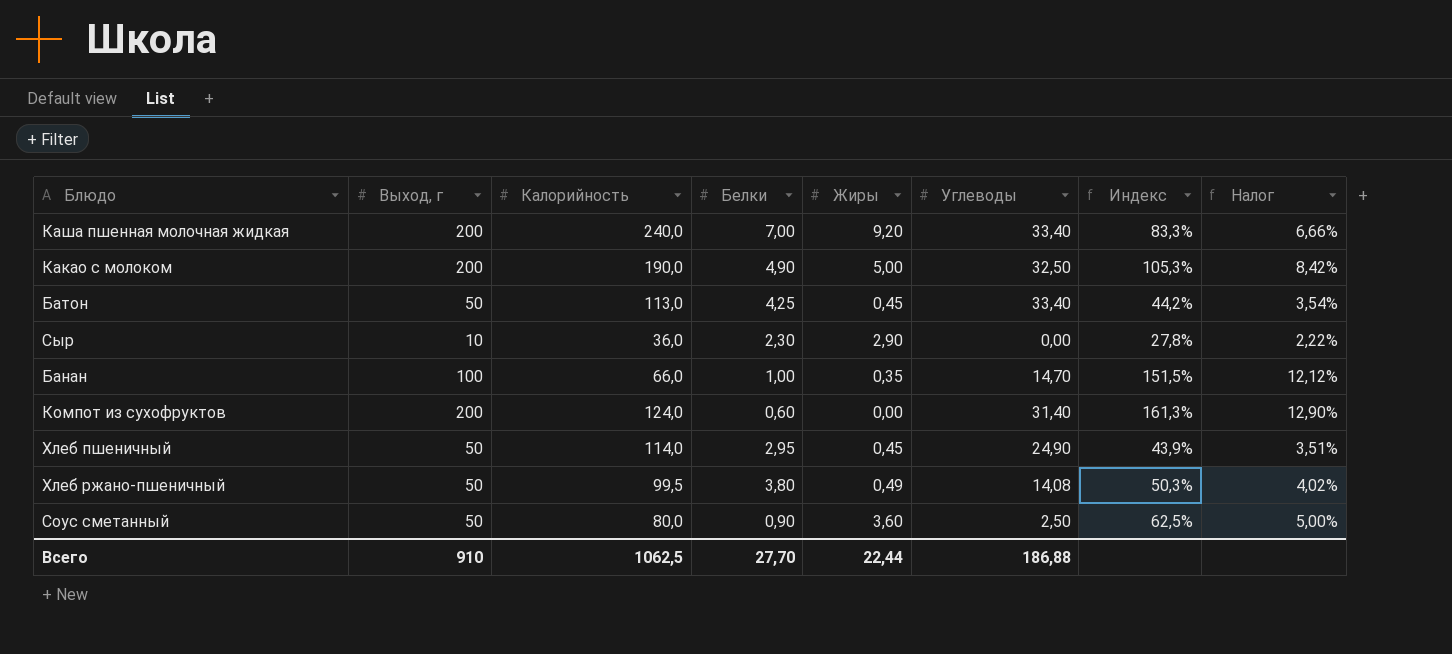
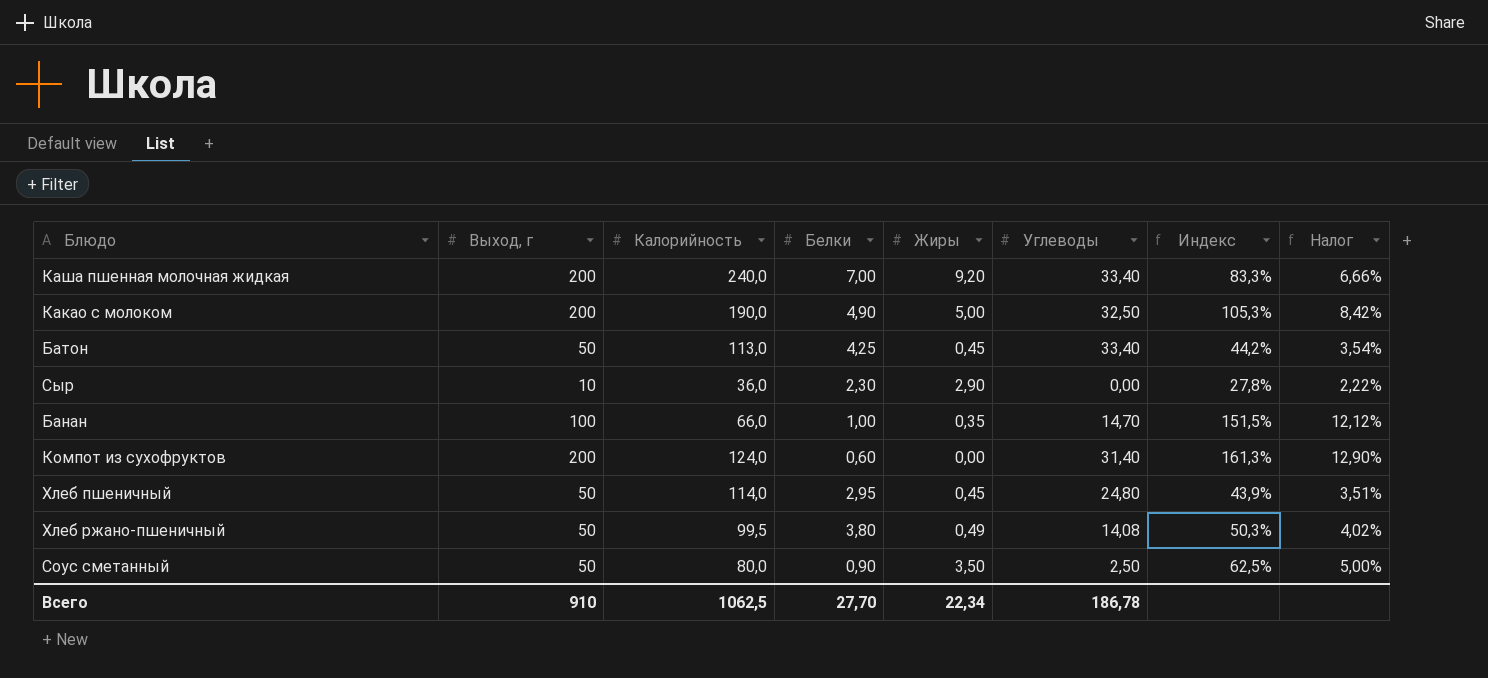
Хлеб пшеничный | Углеводы: 24,90 -> 24,80
Соус сметанный | Жиры: 3,60 -> 3,50
Всего | Жиры: 22,44 -> 22,34
Всего | Углеводы: 186,88 -> 186,78

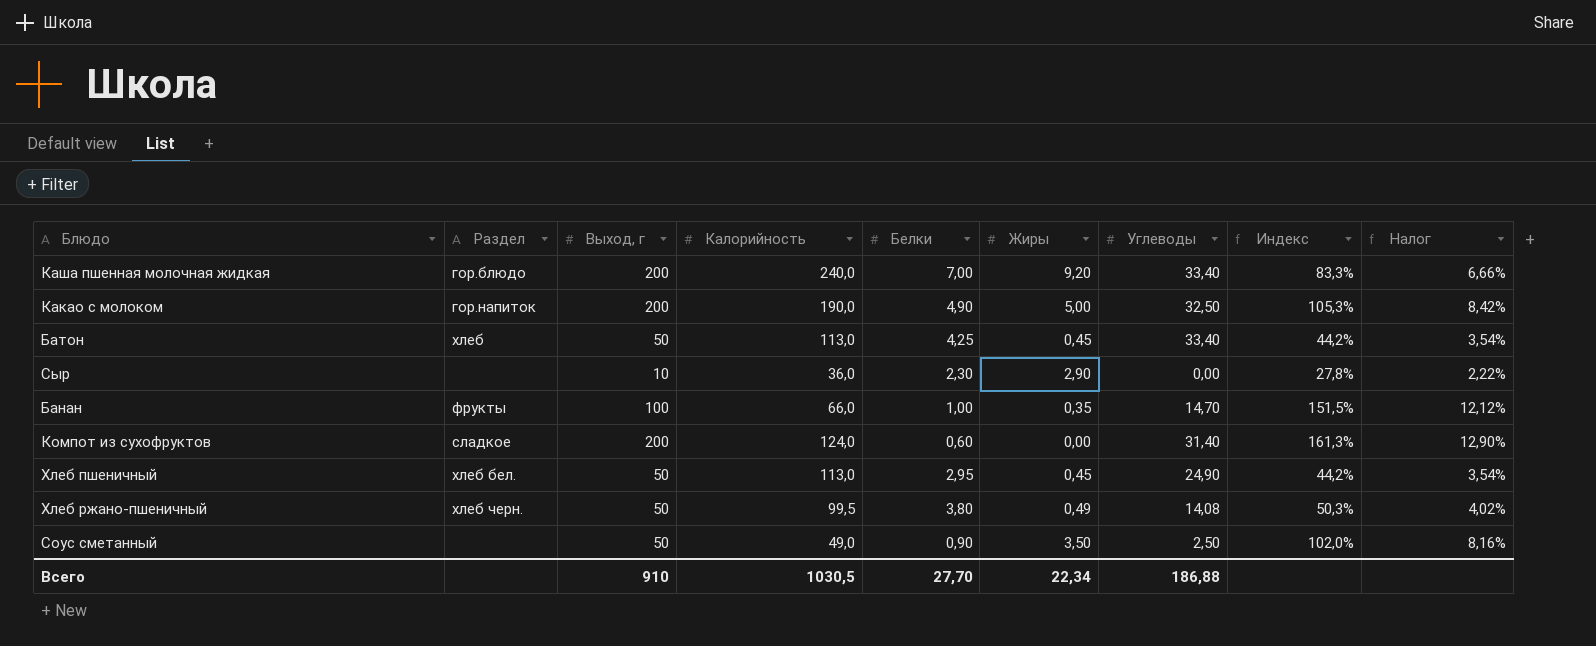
column Раздел | position: none -> 2
Хлеб пшеничный | Калорийность: 114,0 -> 113,0
Хлеб пшеничный | Углеводы: 24,80 -> 24,90
Хлеб пшеничный | Индекс: 43,9% -> 44,2%
Хлеб пшеничный | Налог: 3,51% -> 3,54%
Соус сметанный | Калорийность: 80,0 -> 49,0
Соус сметанный | Индекс: 62,5% -> 102,0%
Соус сметанный | Налог: 5,00% -> 8,16%
Всего | Калорийность: 1062,5 -> 1030,5
Всего | Углеводы: 186,78 -> 186,88

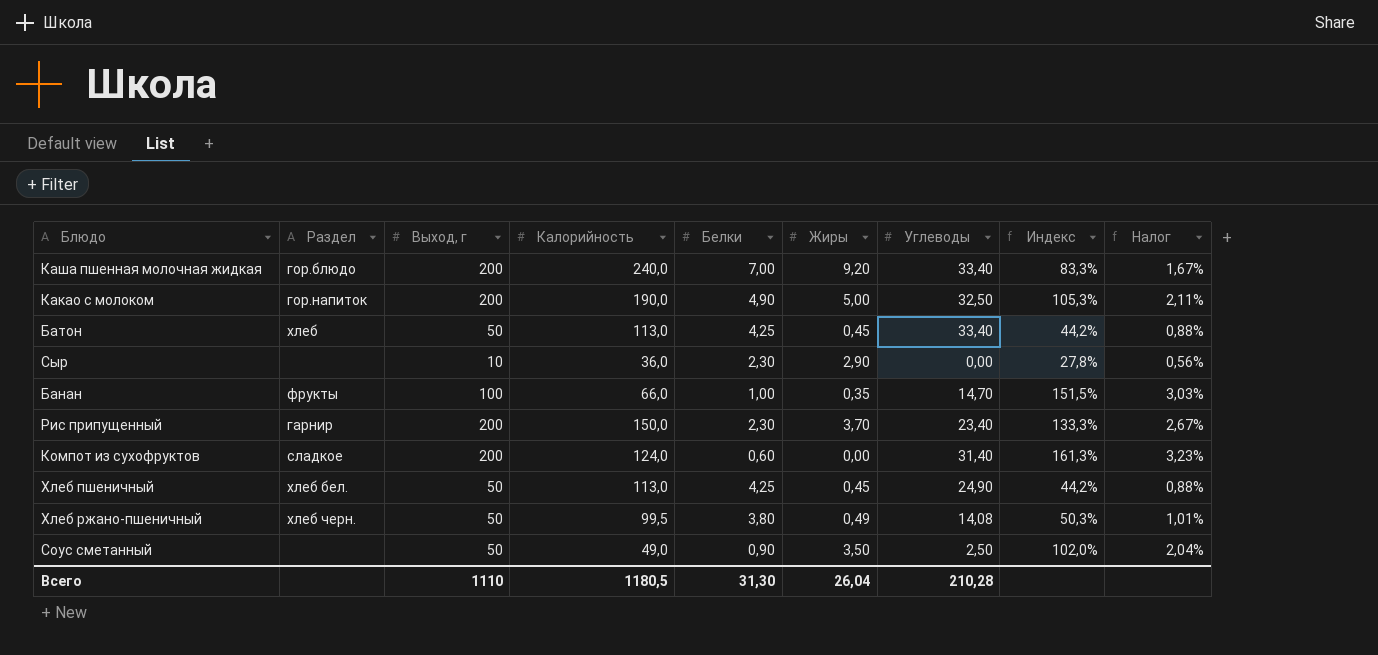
column Налог | formula: [Индекс] * 0,08 -> [Индекс] * 0,02
row Рис припущенный: none -> гарнир | 200 | 150,0 | 2,30 | 3,70 | 23,40 | 133,3% | 2,67%
Хлеб пшеничный | Белки: 2,95 -> 4,25
Всего | Выход, г: 910 -> 1110
Всего | Калорийность: 1030,5 -> 1180,5
Всего | Белки: 27,70 -> 31,30
Всего | Жиры: 22,34 -> 26,04
Всего | Углеводы: 186,88 -> 210,28

